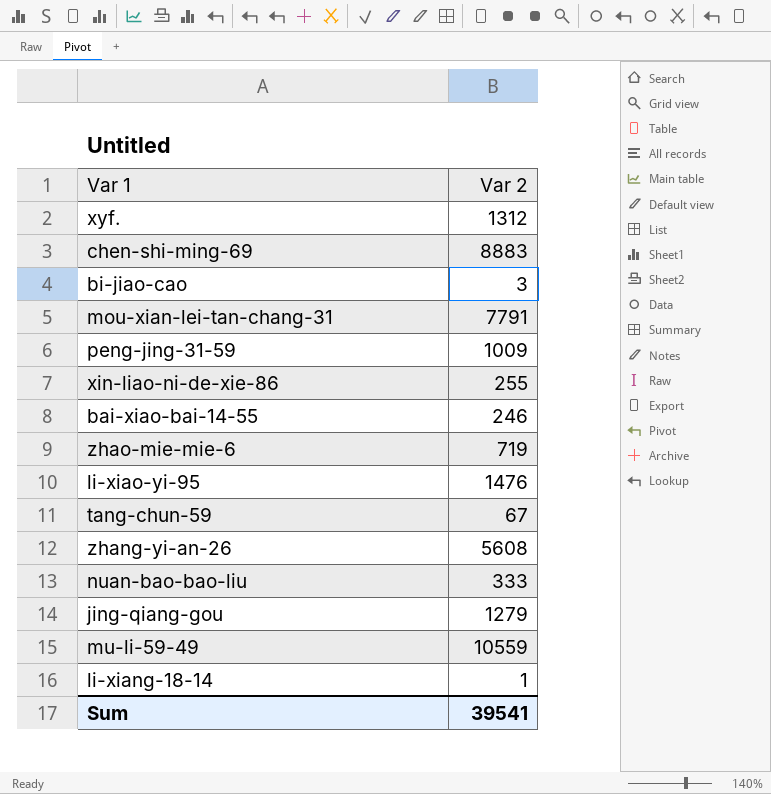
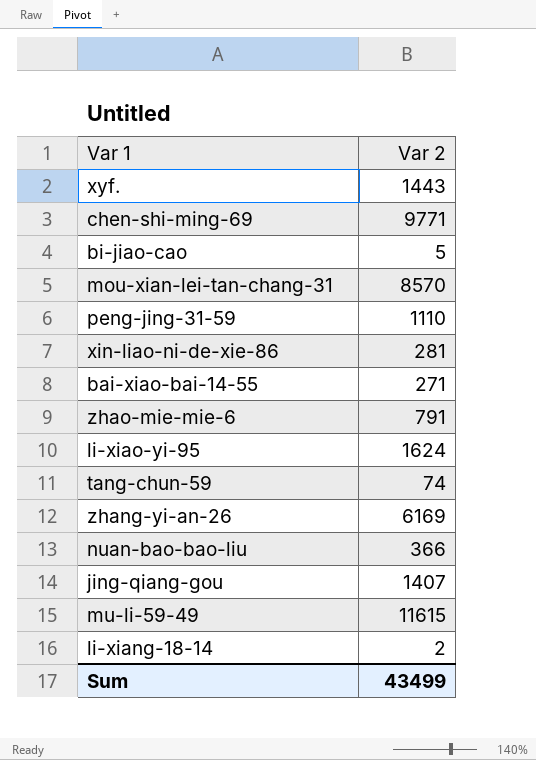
xyf. | Var 2: 1312 -> 1443
chen-shi-ming-69 | Var 2: 8883 -> 9771
bi-jiao-cao | Var 2: 3 -> 5
mou-xian-lei-tan-chang-31 | Var 2: 7791 -> 8570
peng-jing-31-59 | Var 2: 1009 -> 1110
xin-liao-ni-de-xie-86 | Var 2: 255 -> 281
bai-xiao-bai-14-55 | Var 2: 246 -> 271
zhao-mie-mie-6 | Var 2: 719 -> 791
li-xiao-yi-95 | Var 2: 1476 -> 1624
tang-chun-59 | Var 2: 67 -> 74
zhang-yi-an-26 | Var 2: 5608 -> 6169
nuan-bao-bao-liu | Var 2: 333 -> 366
jing-qiang-gou | Var 2: 1279 -> 1407
mu-li-59-49 | Var 2: 10559 -> 11615
li-xiang-18-14 | Var 2: 1 -> 2
Sum | Var 2: 39541 -> 43499

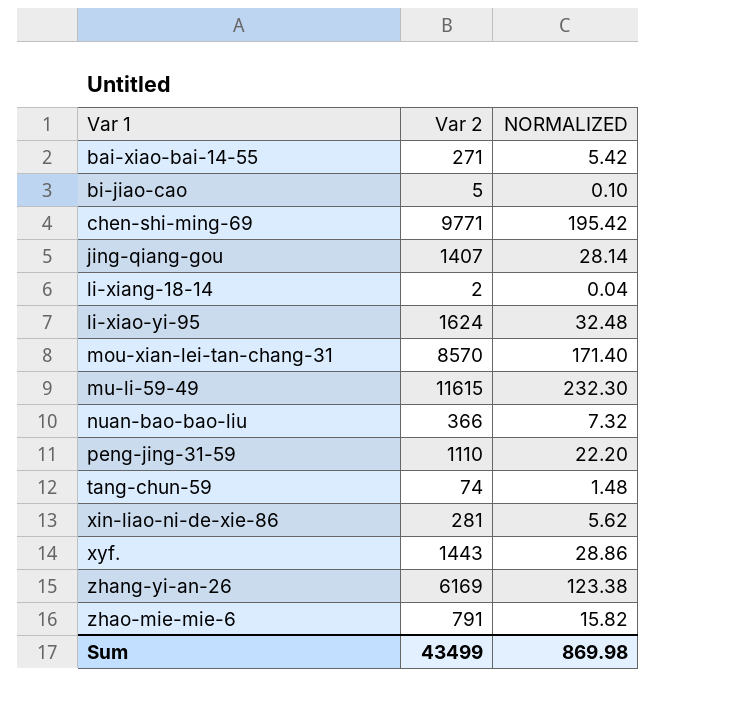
row order: none -> Var 1 ascending
column NORMALIZED | formula: none -> [Var 2] * 0.02

